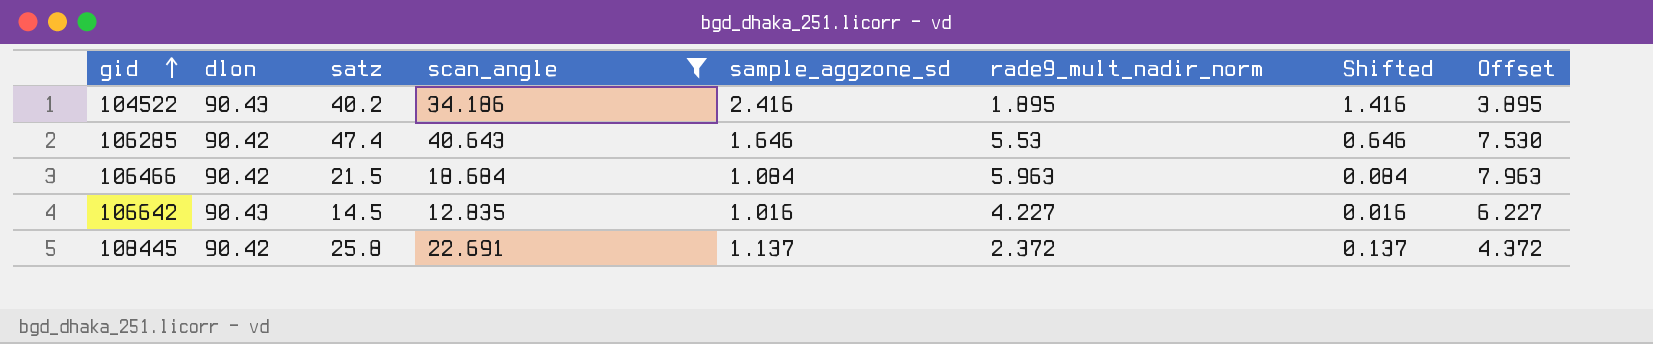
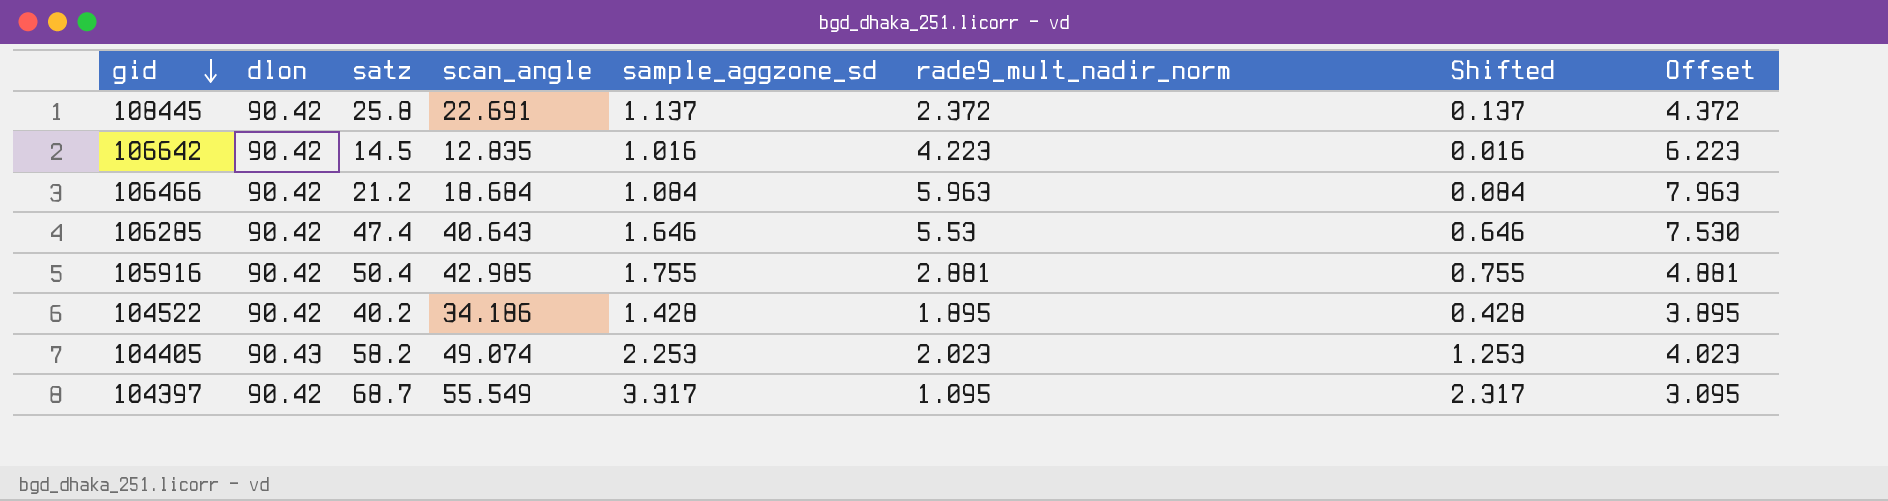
filter: scan_angle <= 40.643 -> none
row order: gid ascending -> gid descending
106642 | dlon: 90.43 -> 90.42
106642 | rade9_mult_nadir_norm: 4.227 -> 4.223
106642 | Offset: 6.227 -> 6.223
106466 | satz: 21.5 -> 21.2
104522 | dlon: 90.43 -> 90.42
104522 | sample_aggzone_sd: 2.416 -> 1.428
104522 | Shifted: 1.416 -> 0.428

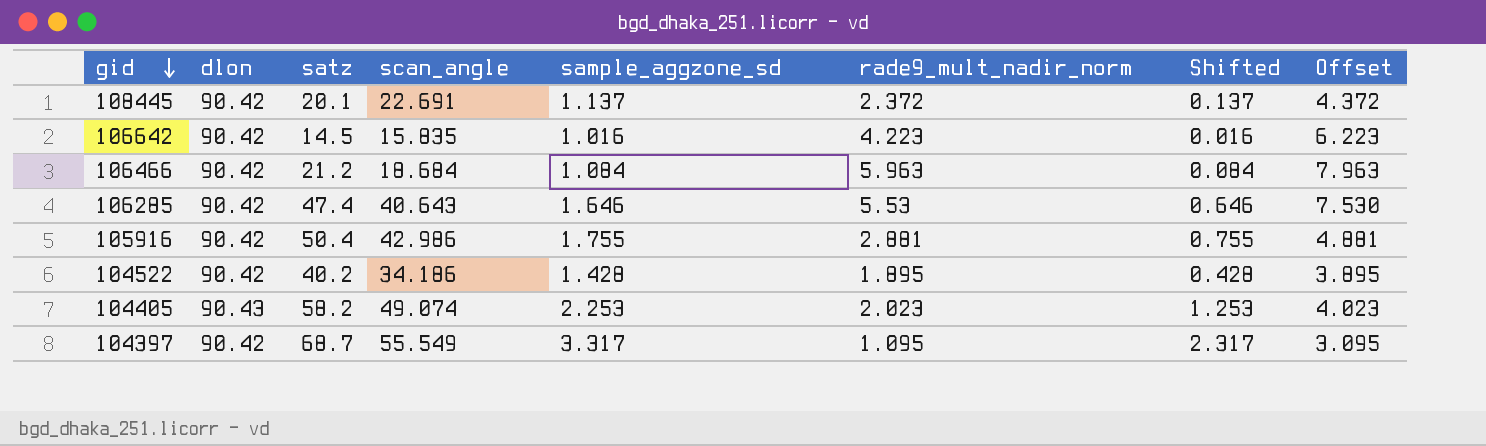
108445 | satz: 25.8 -> 20.1
106642 | scan_angle: 12.835 -> 15.835
105916 | scan_angle: 42.985 -> 42.986

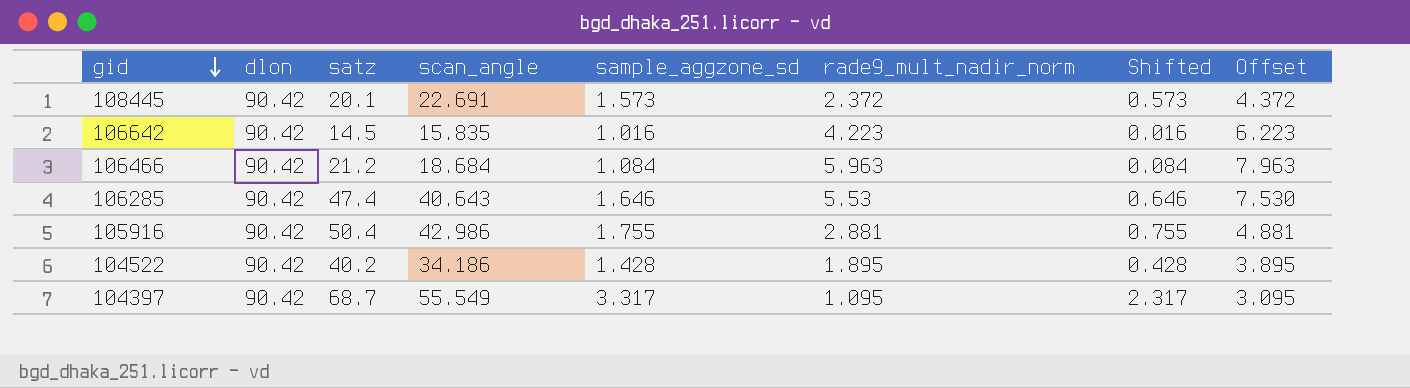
row 104405: 90.43 | 58.2 | 49.074 | 2.253 | 2.023 | 1.253 | 4.023 -> none
108445 | sample_aggzone_sd: 1.137 -> 1.573
108445 | Shifted: 0.137 -> 0.573

